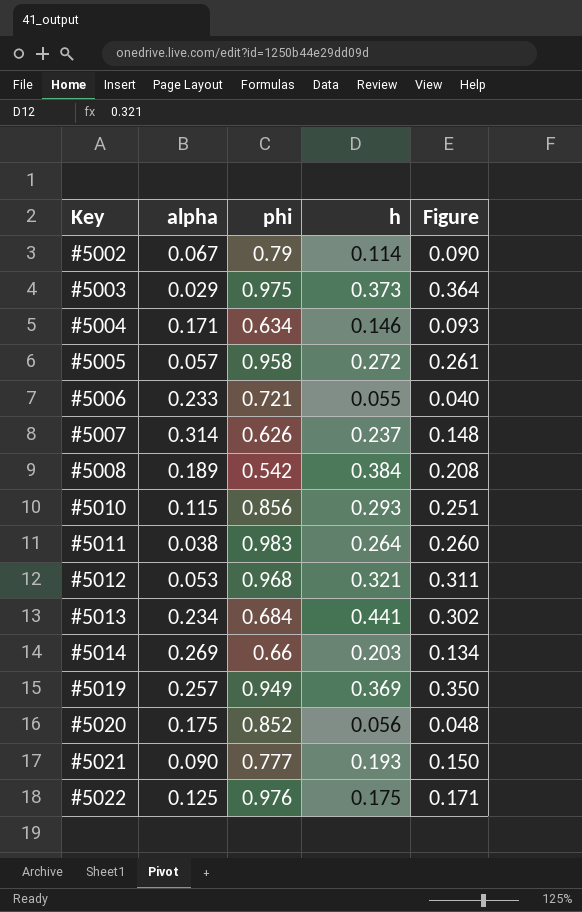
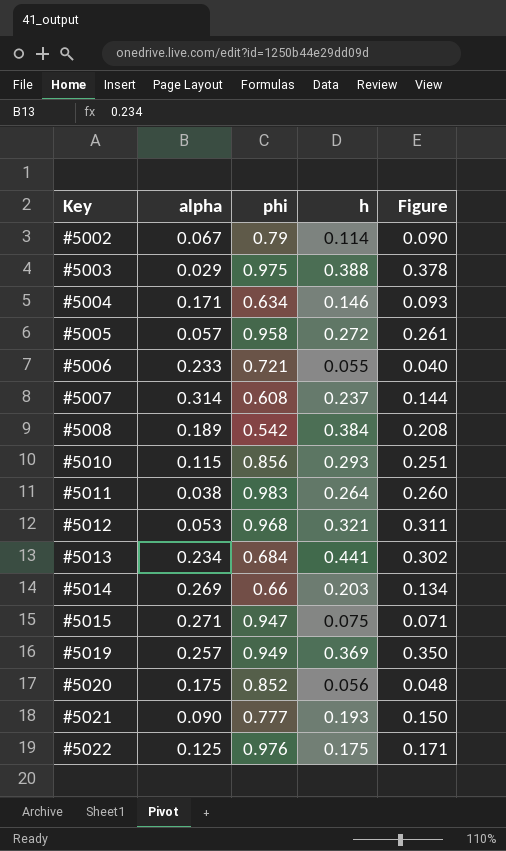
#5003 | h: 0.373 -> 0.388
#5003 | Figure: 0.364 -> 0.378
#5007 | phi: 0.626 -> 0.608
#5007 | Figure: 0.148 -> 0.144
row #5015: none -> 0.271 | 0.947 | 0.075 | 0.071

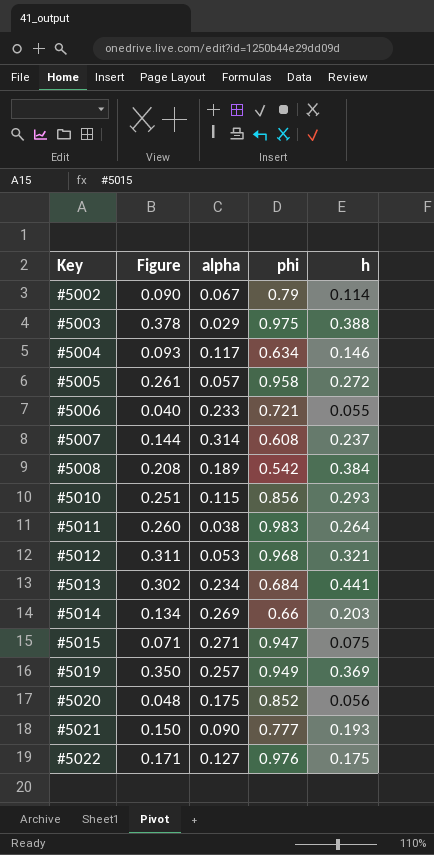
column Figure | position: 5 -> 2
#5004 | alpha: 0.171 -> 0.117
#5022 | alpha: 0.125 -> 0.127

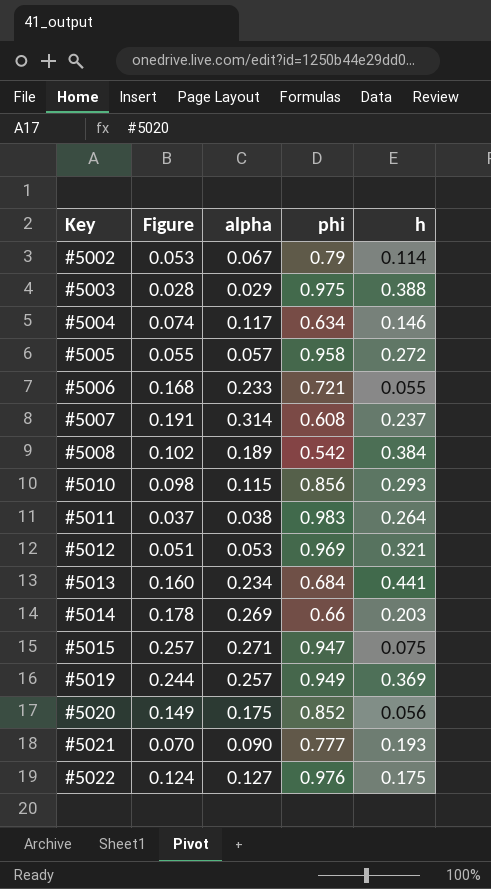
column Figure | formula: [phi] * [h] -> [alpha] * [phi]
#5012 | phi: 0.968 -> 0.969

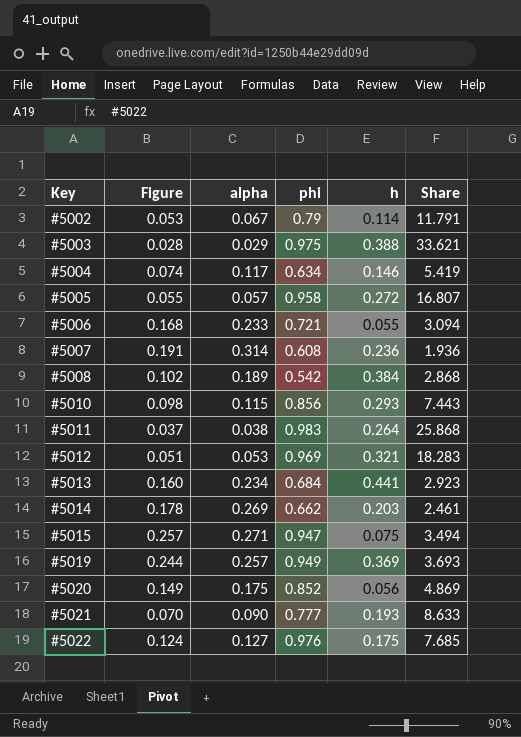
column Share | formula: none -> [phi] / [alpha]
#5007 | h: 0.237 -> 0.236
#5014 | phi: 0.66 -> 0.662

